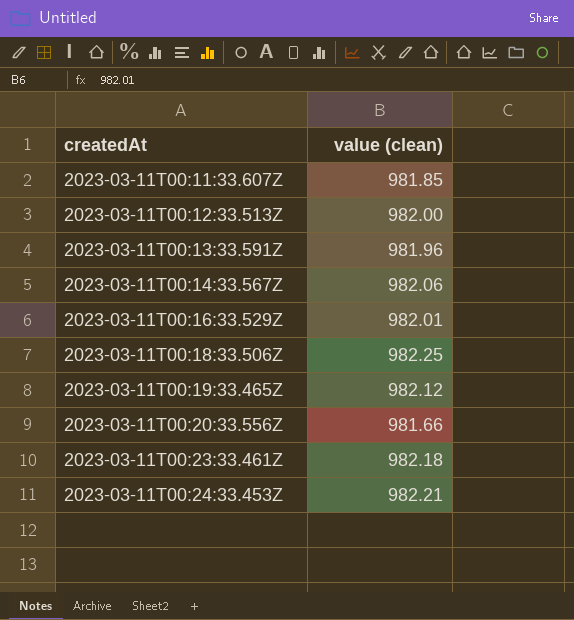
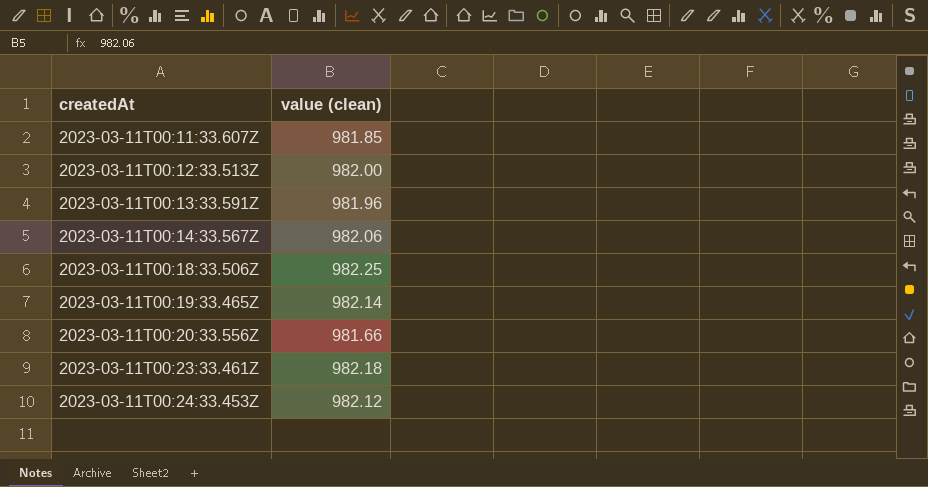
row 2023-03-11T00:16:33.529Z: 982.01 -> none
2023-03-11T00:19:33.465Z | value (clean): 982.12 -> 982.14
2023-03-11T00:24:33.453Z | value (clean): 982.21 -> 982.12

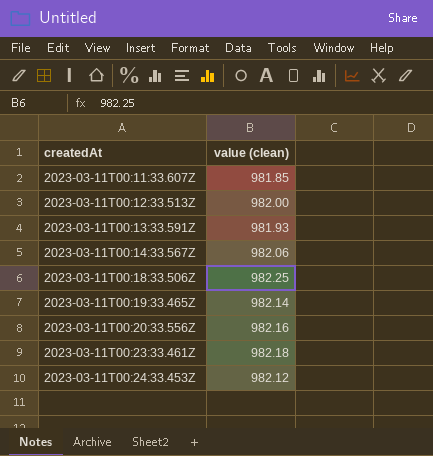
2023-03-11T00:13:33.591Z | value (clean): 981.96 -> 981.93
2023-03-11T00:20:33.556Z | value (clean): 981.66 -> 982.16

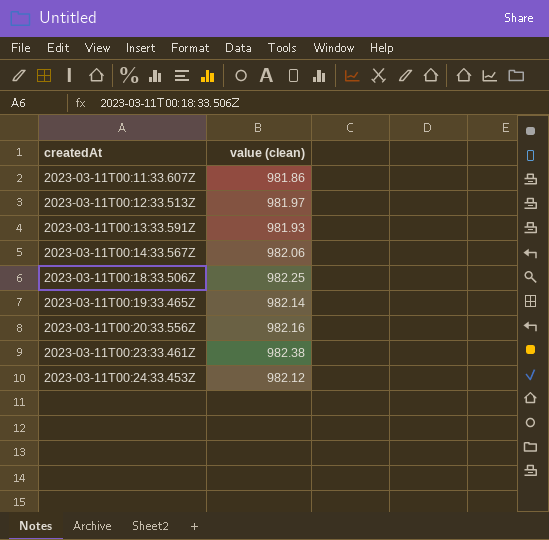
2023-03-11T00:11:33.607Z | value (clean): 981.85 -> 981.86
2023-03-11T00:12:33.513Z | value (clean): 982.00 -> 981.97
2023-03-11T00:23:33.461Z | value (clean): 982.18 -> 982.38

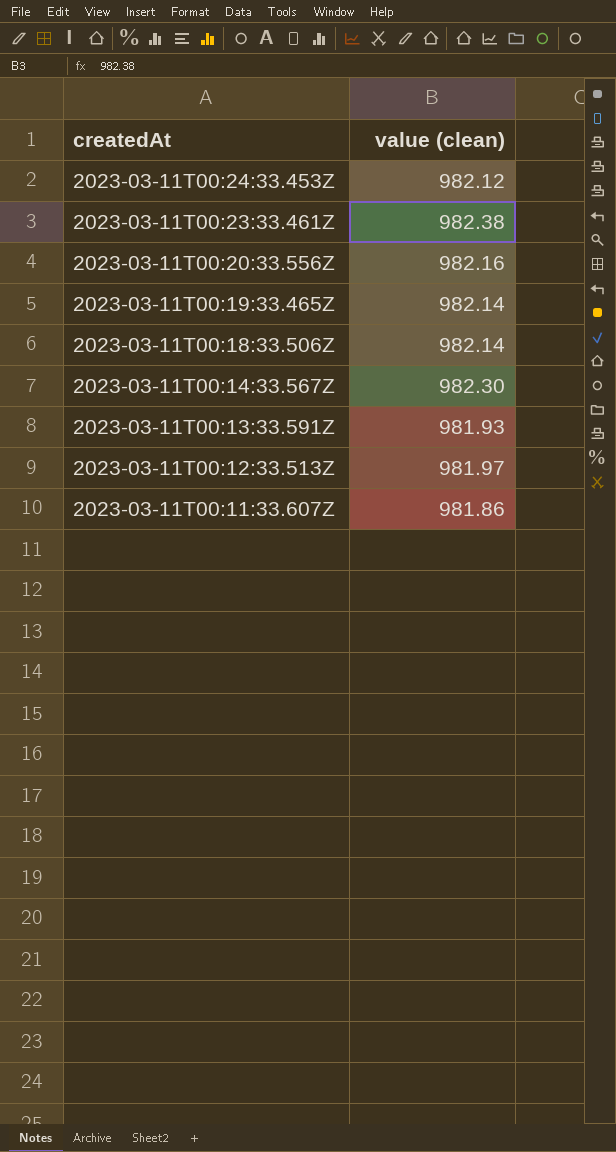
row order: createdAt ascending -> createdAt descending
2023-03-11T00:18:33.506Z | value (clean): 982.25 -> 982.14
2023-03-11T00:14:33.567Z | value (clean): 982.06 -> 982.30

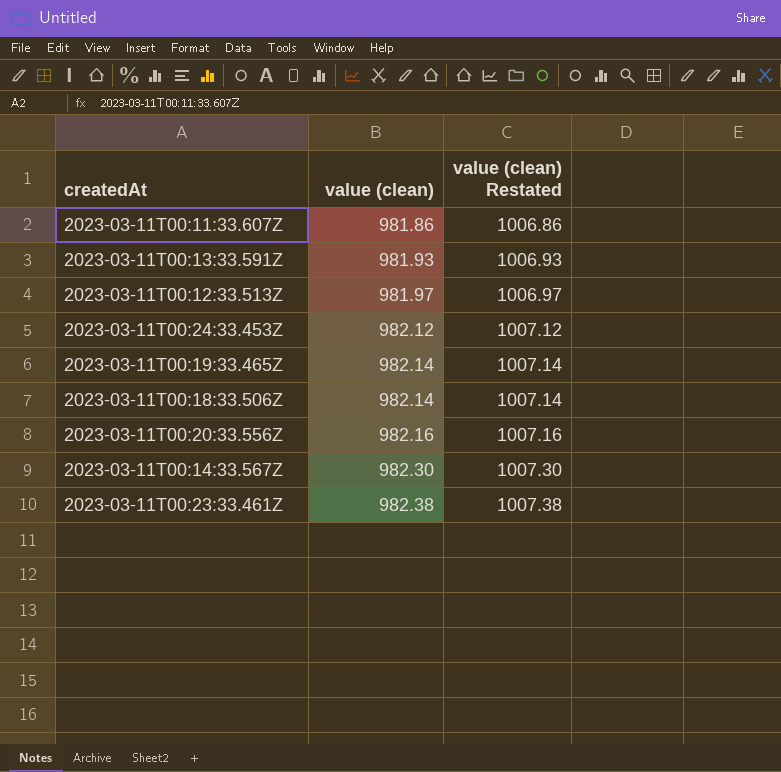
row order: createdAt descending -> value (clean) ascending
column value (clean) Restated | formula: none -> [value (clean)] + 25

